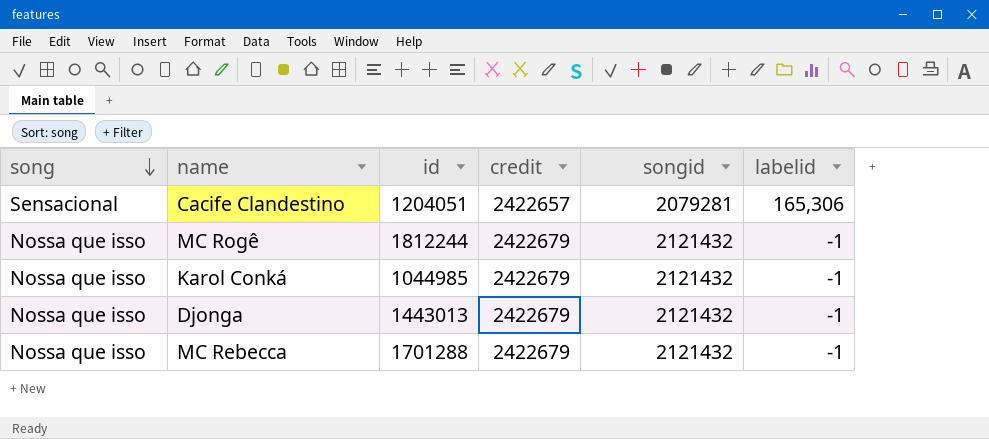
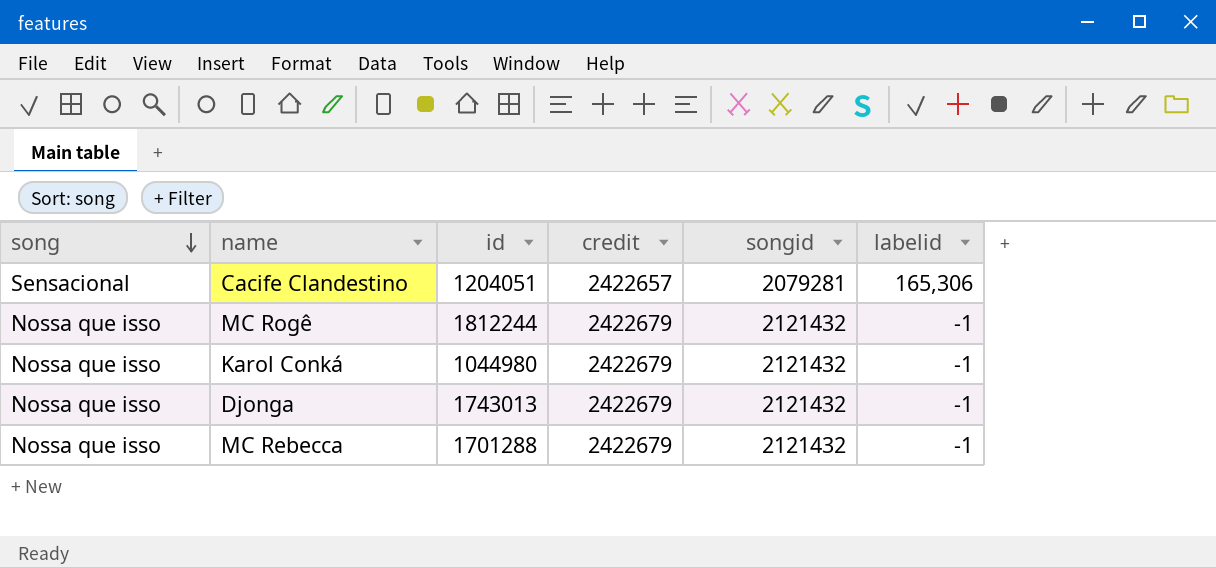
Karol Conká | id: 1044985 -> 1044980
Djonga | id: 1443013 -> 1743013

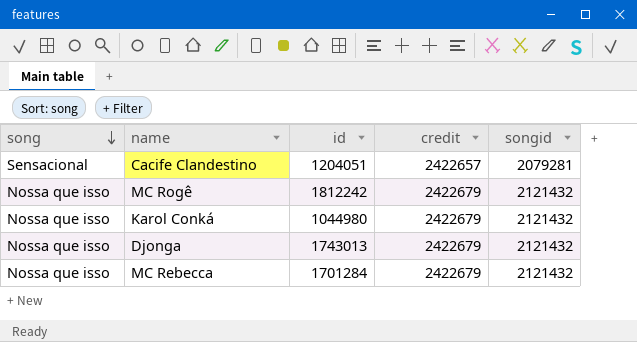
column labelid | position: 6 -> none
MC Rogê | id: 1812244 -> 1812242
MC Rebecca | id: 1701288 -> 1701284

